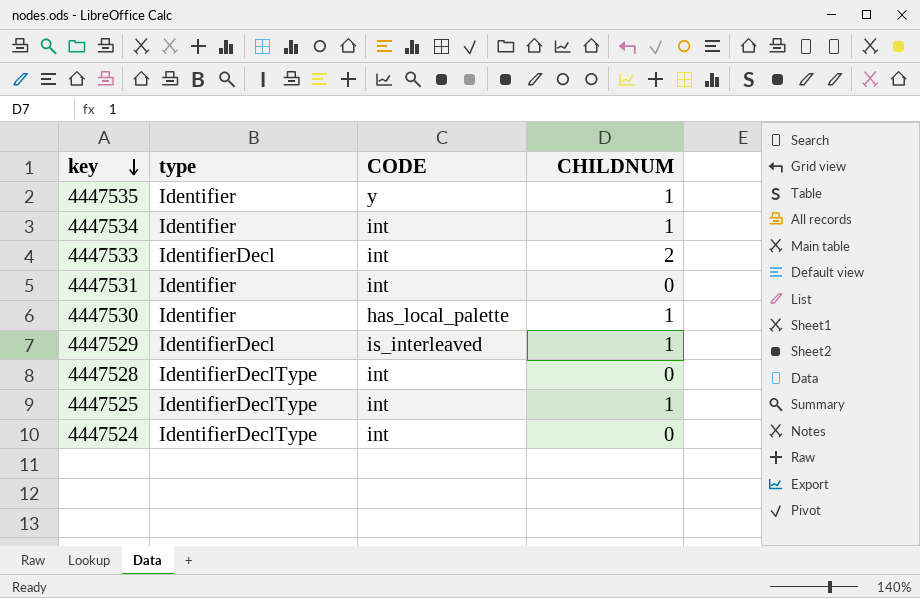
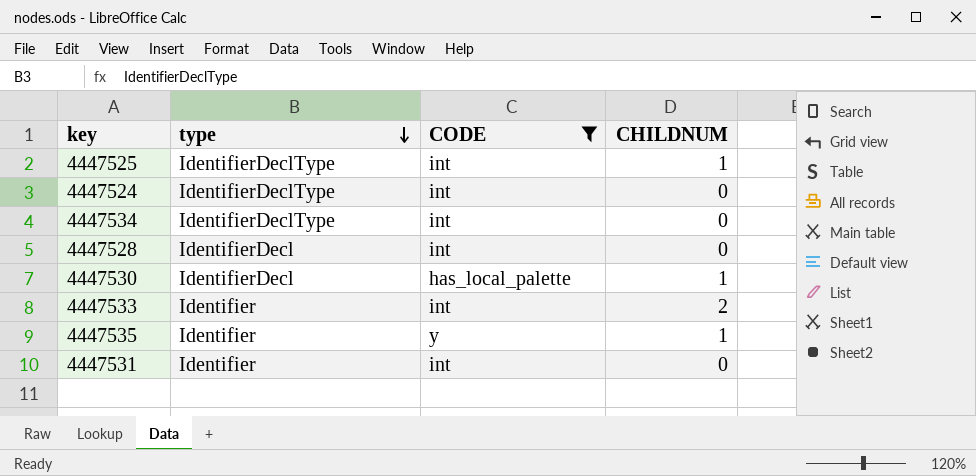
filter: none -> CODE != is_interleaved
row order: key descending -> type descending
4447534 | type: Identifier -> IdentifierDeclType
4447534 | CHILDNUM: 1 -> 0
4447528 | type: IdentifierDeclType -> IdentifierDecl
4447530 | type: Identifier -> IdentifierDecl
4447533 | type: IdentifierDecl -> Identifier

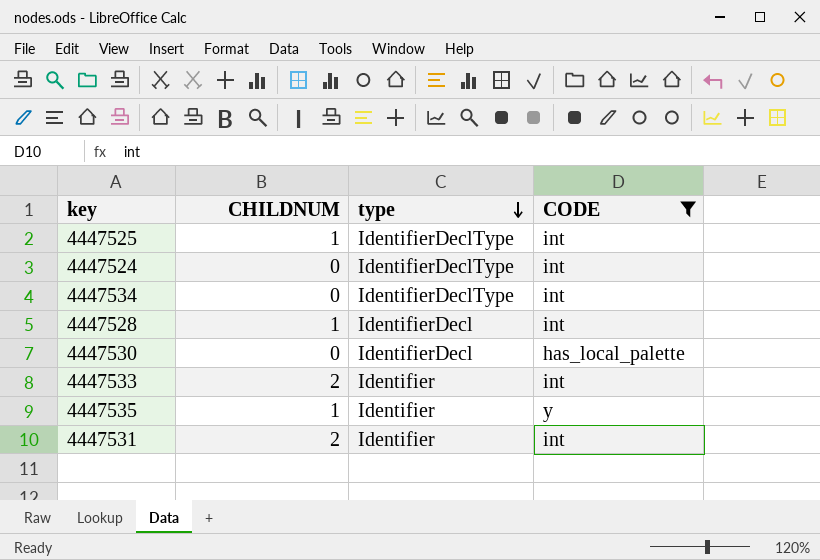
column CHILDNUM | position: 4 -> 2
4447528 | CHILDNUM: 0 -> 1
4447530 | CHILDNUM: 1 -> 0
4447531 | CHILDNUM: 0 -> 2

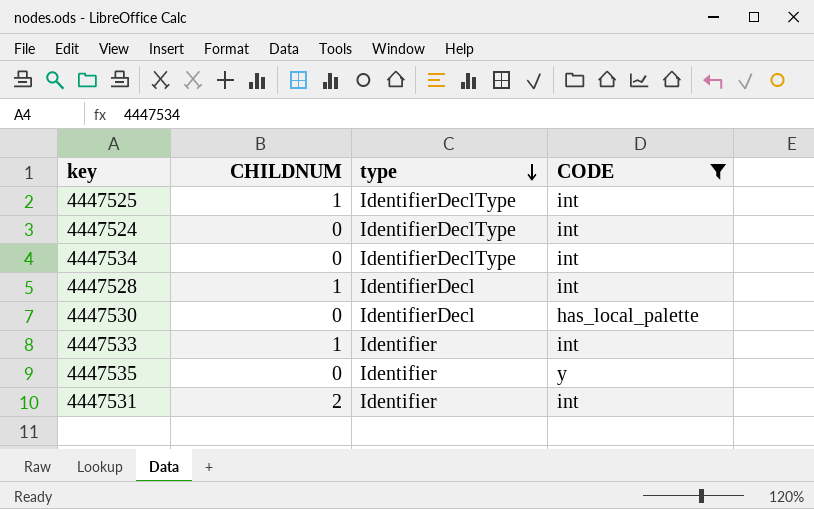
4447533 | CHILDNUM: 2 -> 1
4447535 | CHILDNUM: 1 -> 0

